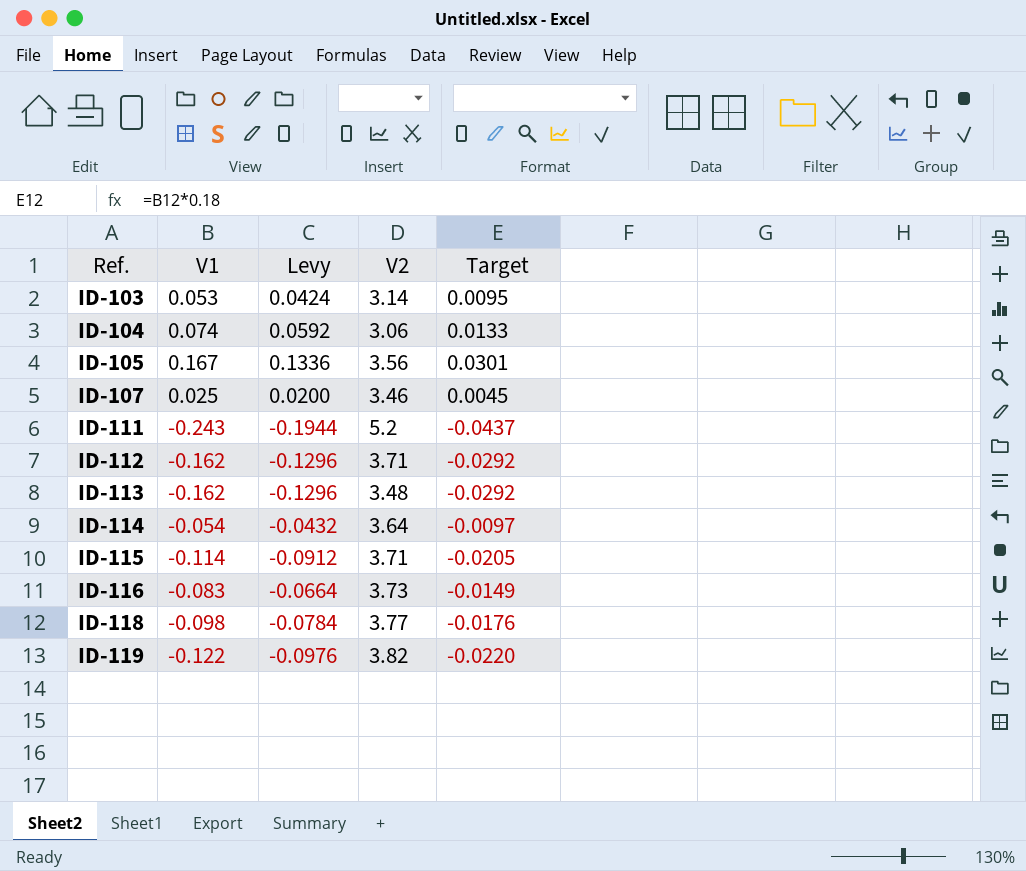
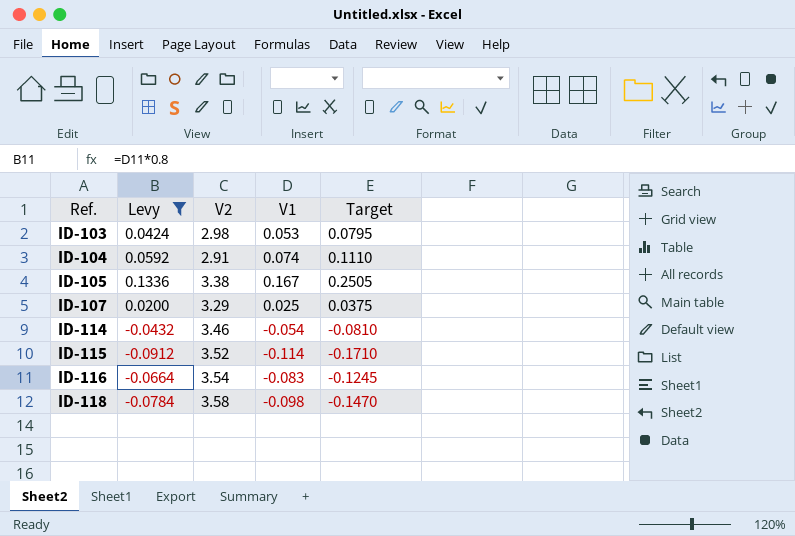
filter: none -> Levy >= -0.0912
column V1 | position: 2 -> 4
column Target | formula: [V1] * 0.18 -> [V1] * 1.5
ID-103 | V2: 3.14 -> 2.98
ID-104 | V2: 3.06 -> 2.91
ID-105 | V2: 3.56 -> 3.38
ID-107 | V2: 3.46 -> 3.29
ID-114 | V2: 3.64 -> 3.46
ID-115 | V2: 3.71 -> 3.52
ID-116 | V2: 3.73 -> 3.54
ID-118 | V2: 3.77 -> 3.58

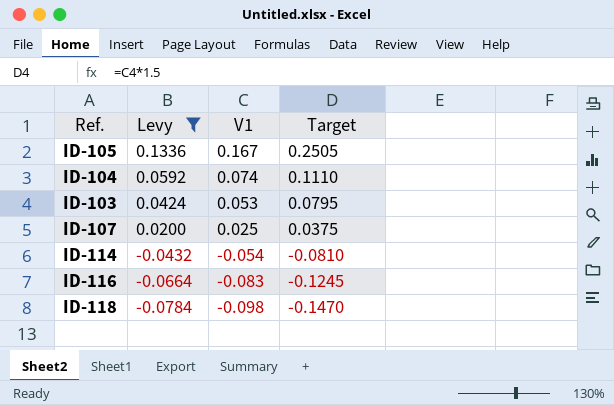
row order: Ref. ascending -> Levy descending
column V2 | position: 3 -> none
row ID-115: -0.0912 | 3.52 | -0.114 | -0.1710 -> none

